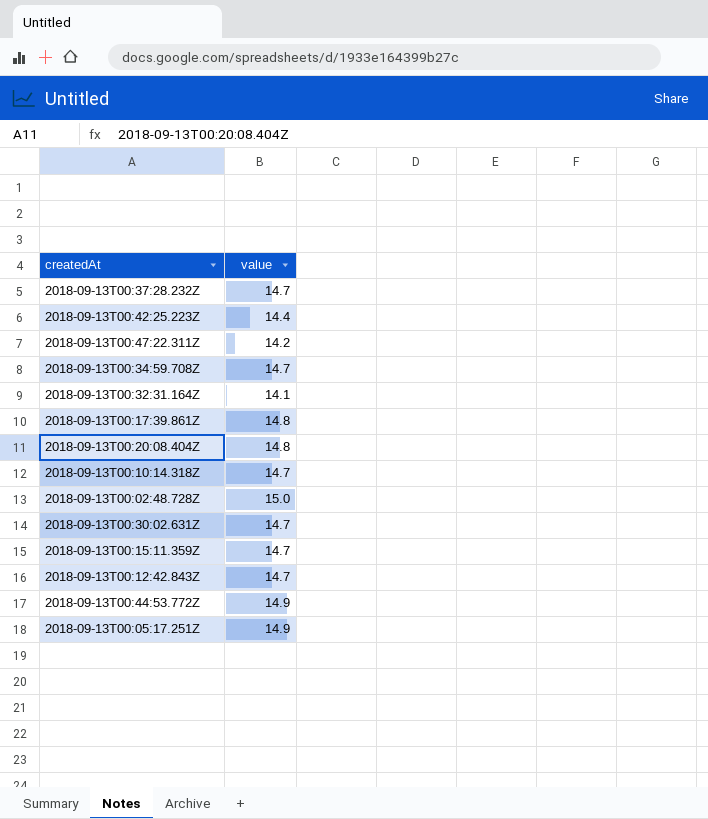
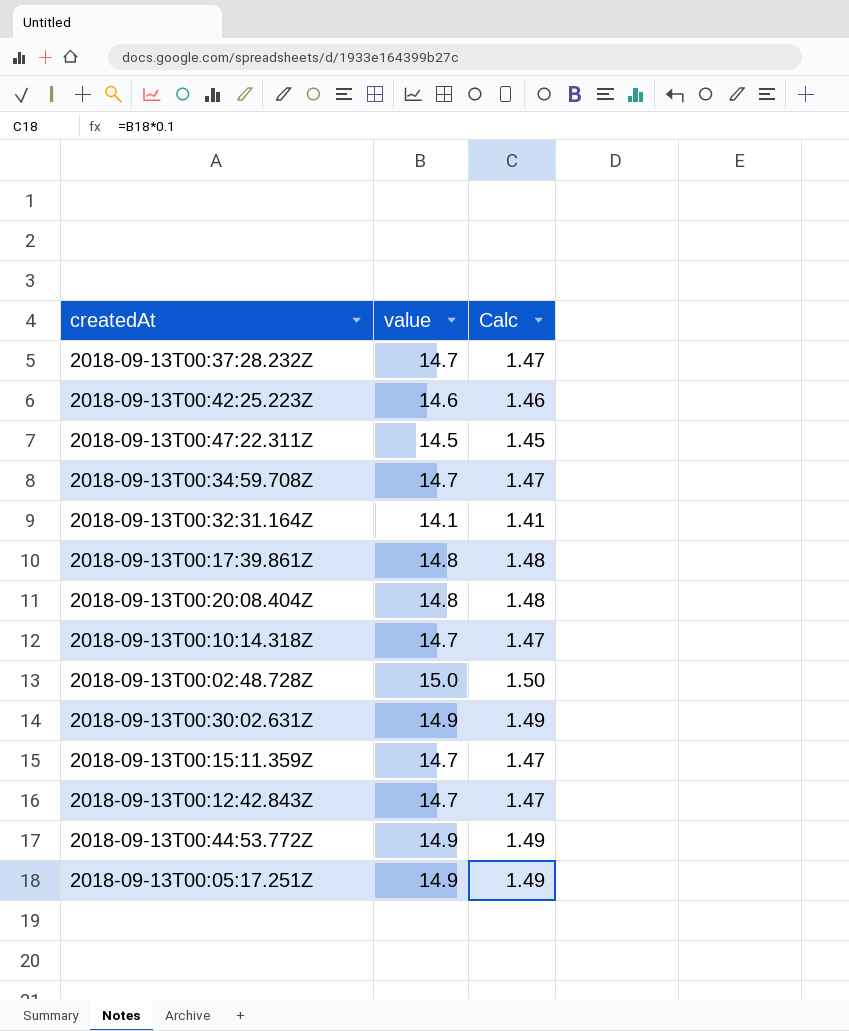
column Calc | formula: none -> [value] * 0.1
2018-09-13T00:42:25.223Z | value: 14.4 -> 14.6
2018-09-13T00:47:22.311Z | value: 14.2 -> 14.5
2018-09-13T00:30:02.631Z | value: 14.7 -> 14.9

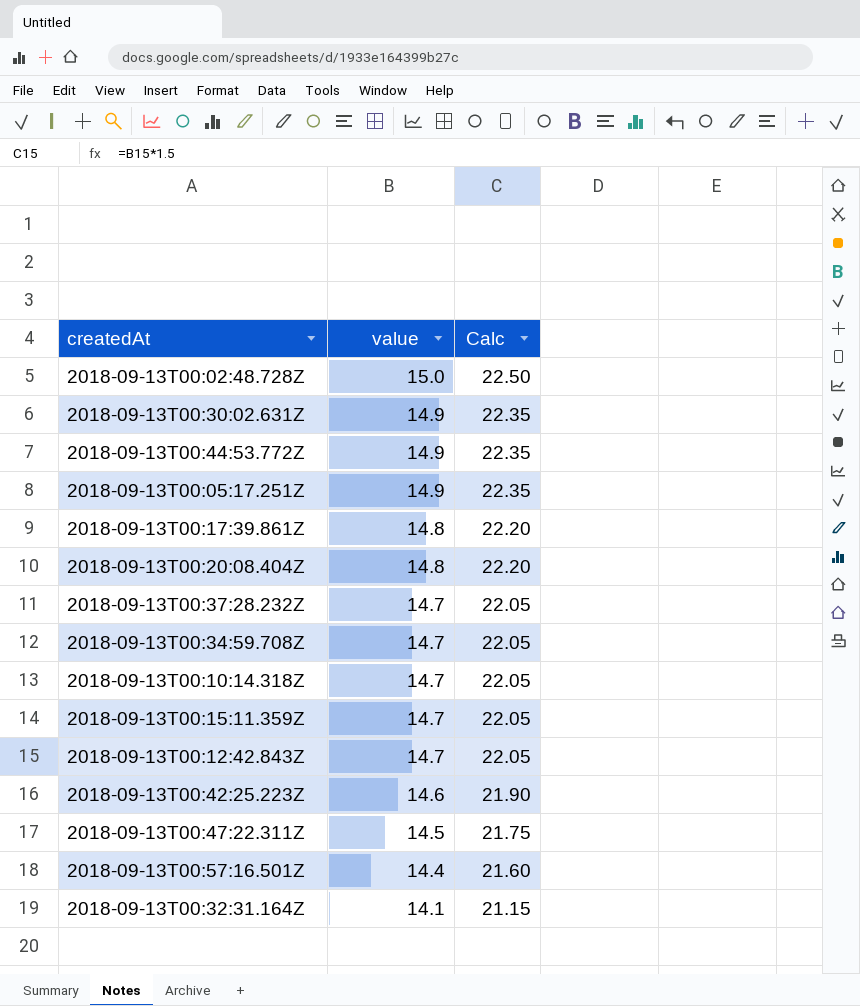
row order: none -> value descending
column Calc | formula: [value] * 0.1 -> [value] * 1.5
row 2018-09-13T00:57:16.501Z: none -> 14.4 | 21.60

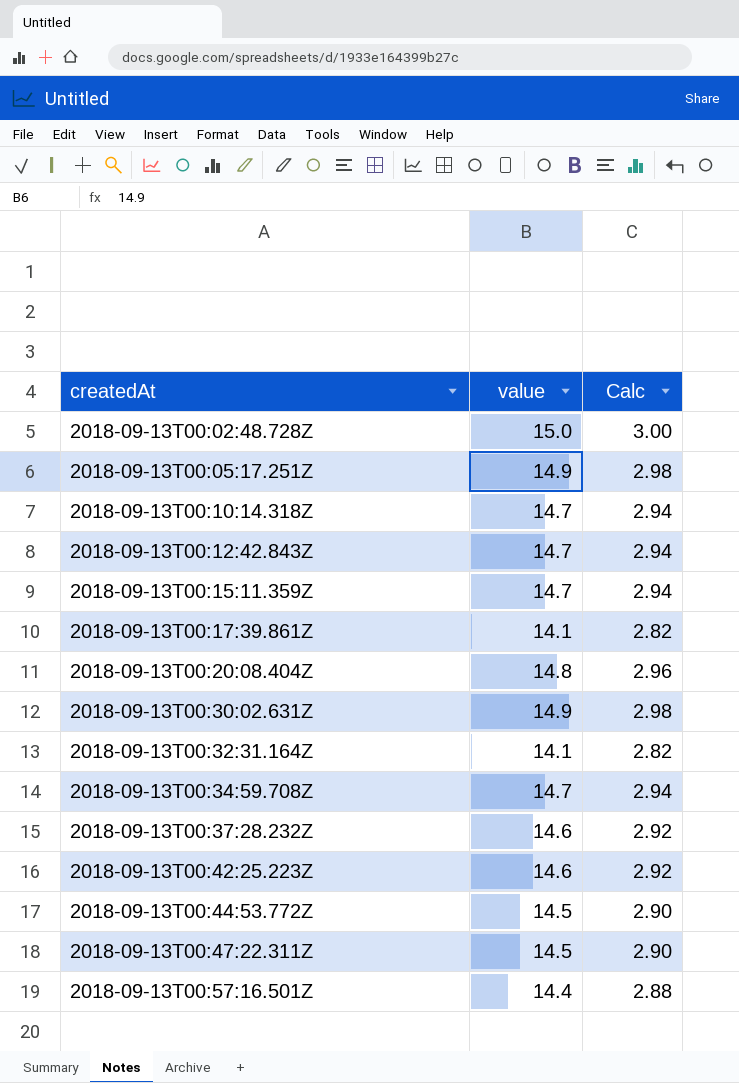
row order: value descending -> createdAt ascending
column Calc | formula: [value] * 1.5 -> [value] * 0.2
2018-09-13T00:17:39.861Z | value: 14.8 -> 14.1
2018-09-13T00:37:28.232Z | value: 14.7 -> 14.6
2018-09-13T00:44:53.772Z | value: 14.9 -> 14.5

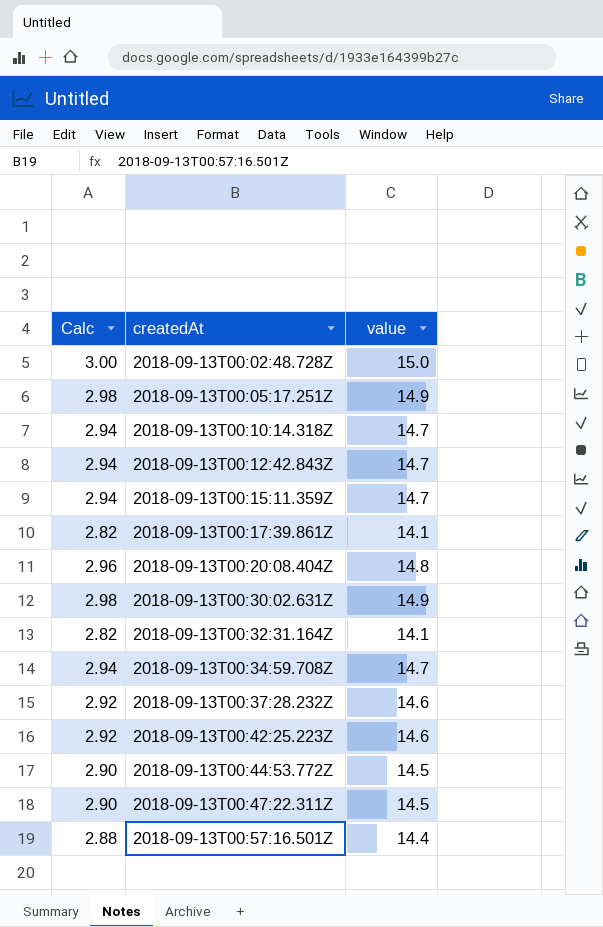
column Calc | position: 3 -> 1

